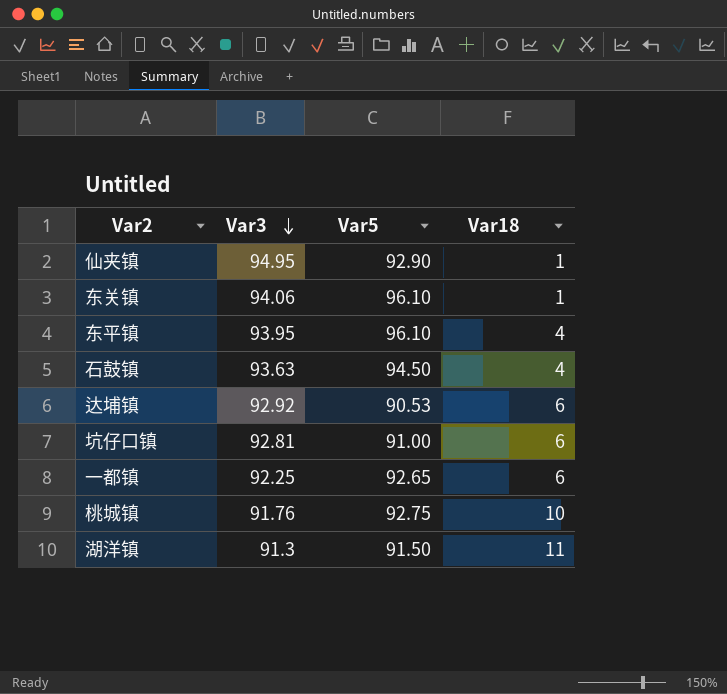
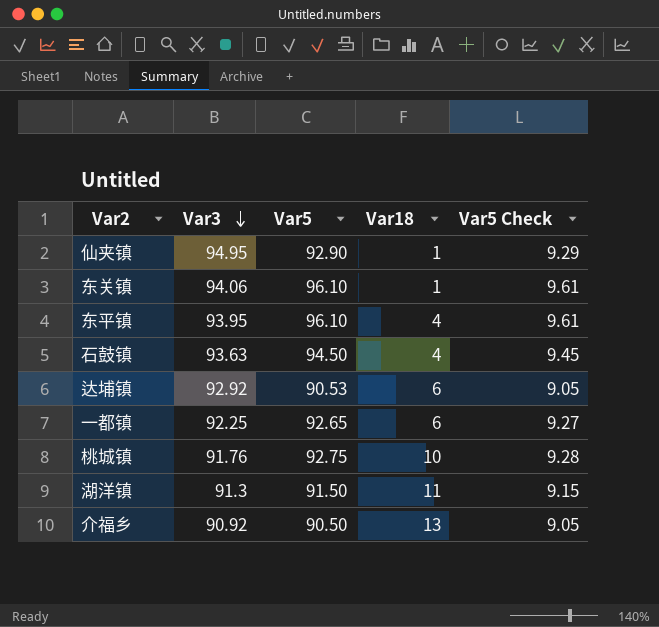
column Var5 Check | formula: none -> [Var5] * 0.1
row 坑仔口镇: 92.81 | 91.00 | 6 -> none
row 介福乡: none -> 90.92 | 90.50 | 13 | 9.05

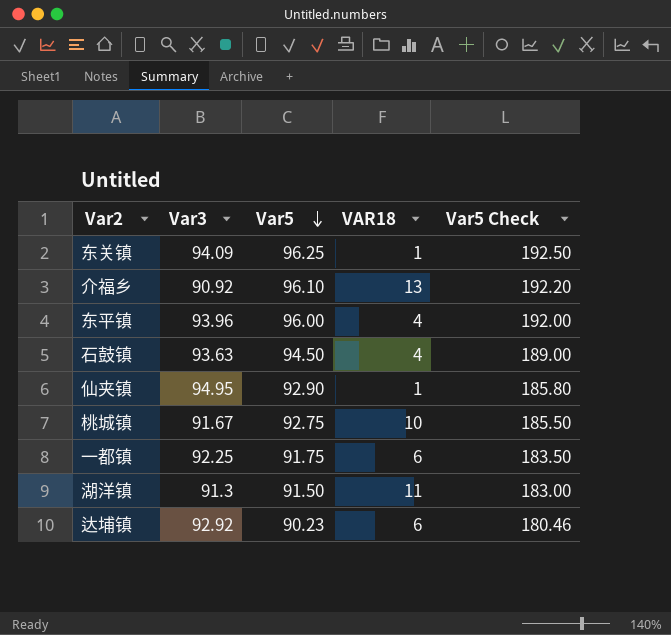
row order: Var3 descending -> Var5 descending
column name: Var18 -> VAR18
column Var5 Check | formula: [Var5] * 0.1 -> [Var5] * 2
东关镇 | Var3: 94.06 -> 94.09
东关镇 | Var5: 96.10 -> 96.25
介福乡 | Var5: 90.50 -> 96.10
东平镇 | Var3: 93.95 -> 93.96
东平镇 | Var5: 96.10 -> 96.00
桃城镇 | Var3: 91.76 -> 91.67
一都镇 | Var5: 92.65 -> 91.75
达埔镇 | Var5: 90.53 -> 90.23

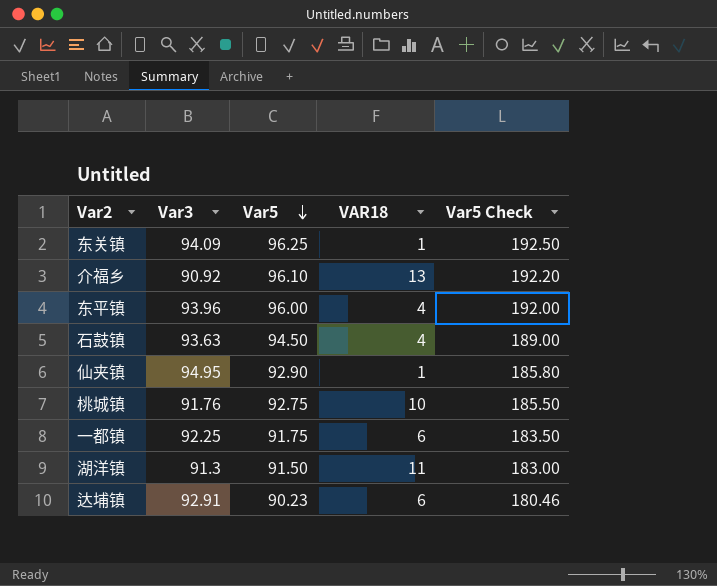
桃城镇 | Var3: 91.67 -> 91.76
达埔镇 | Var3: 92.92 -> 92.91

